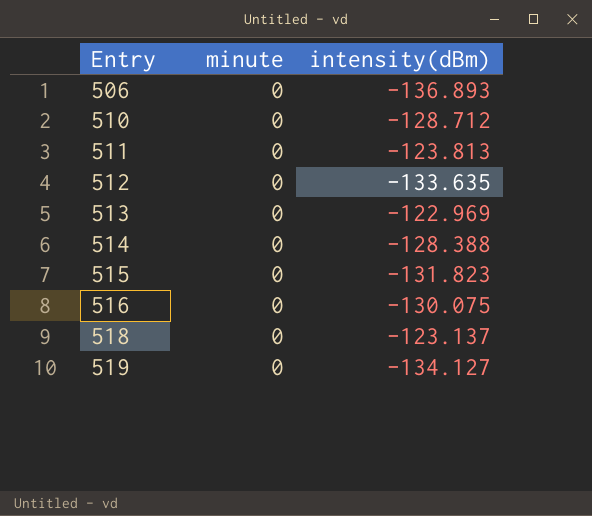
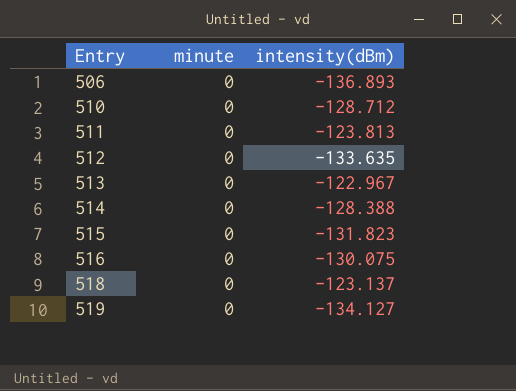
513 | intensity(dBm): -122.969 -> -122.967

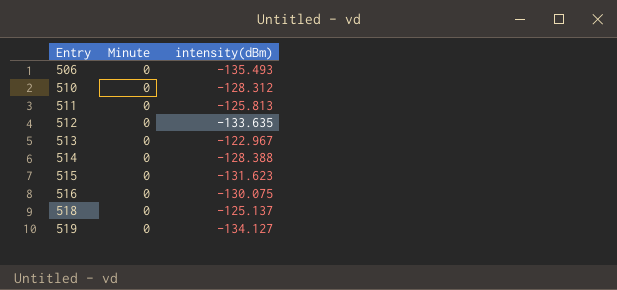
column name: minute -> Minute
506 | intensity(dBm): -136.893 -> -135.493
510 | intensity(dBm): -128.712 -> -128.312
511 | intensity(dBm): -123.813 -> -125.813
515 | intensity(dBm): -131.823 -> -131.623
518 | intensity(dBm): -123.137 -> -125.137

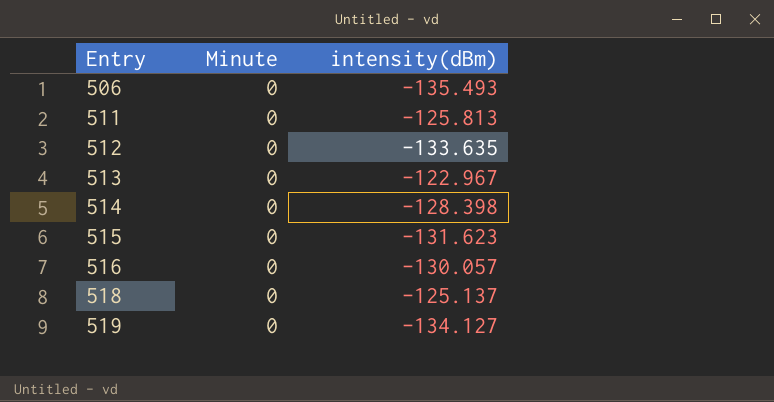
row 510: 0 | -128.312 -> none
514 | intensity(dBm): -128.388 -> -128.398
516 | intensity(dBm): -130.075 -> -130.057

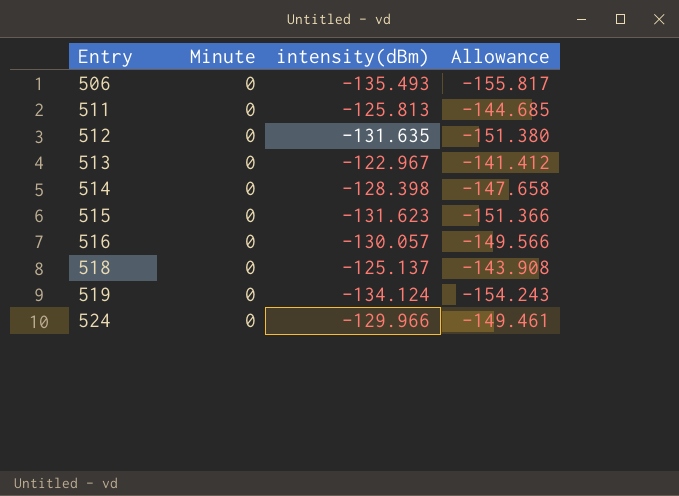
column Allowance | formula: none -> [intensity(dBm)] * 1.15
512 | intensity(dBm): -133.635 -> -131.635
519 | intensity(dBm): -134.127 -> -134.124
row 524: none -> 0 | -129.966 | -149.461

